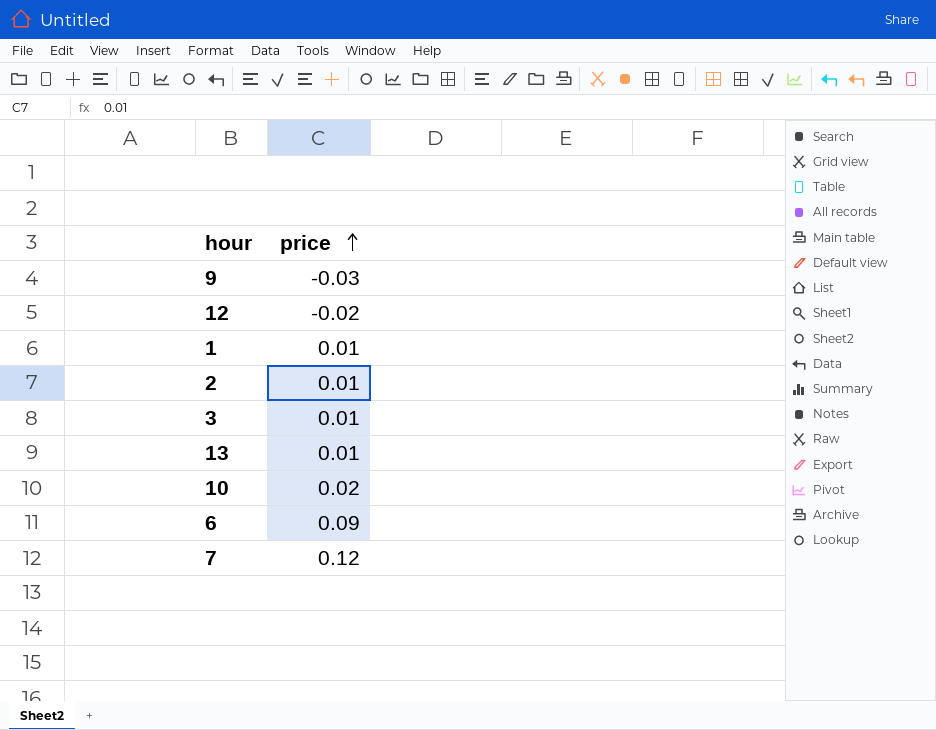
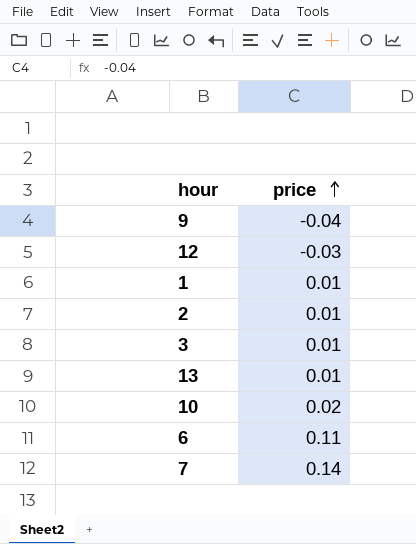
9 | price: -0.03 -> -0.04
12 | price: -0.02 -> -0.03
6 | price: 0.09 -> 0.11
7 | price: 0.12 -> 0.14

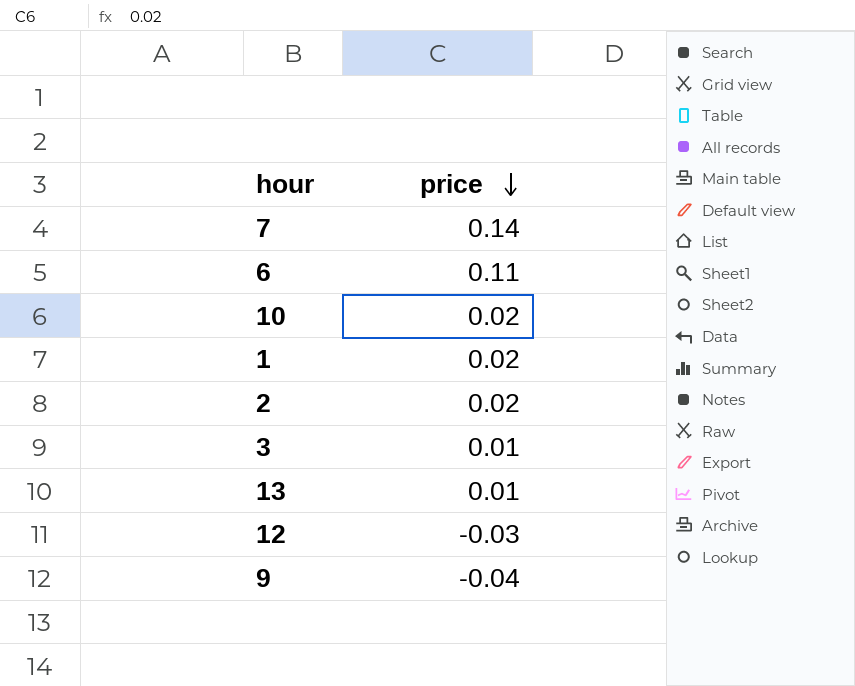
row order: price ascending -> price descending
1 | price: 0.01 -> 0.02
2 | price: 0.01 -> 0.02

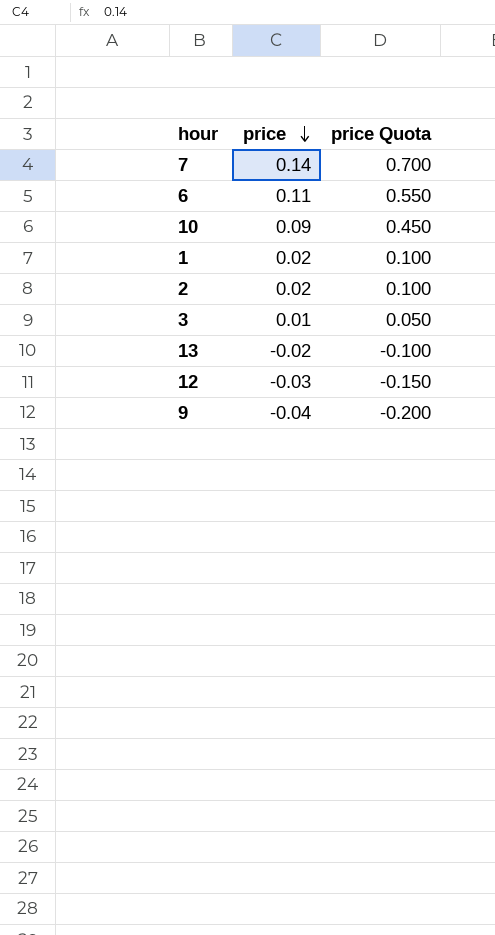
column price Quota | formula: none -> [price] * 5
10 | price: 0.02 -> 0.09
13 | price: 0.01 -> -0.02

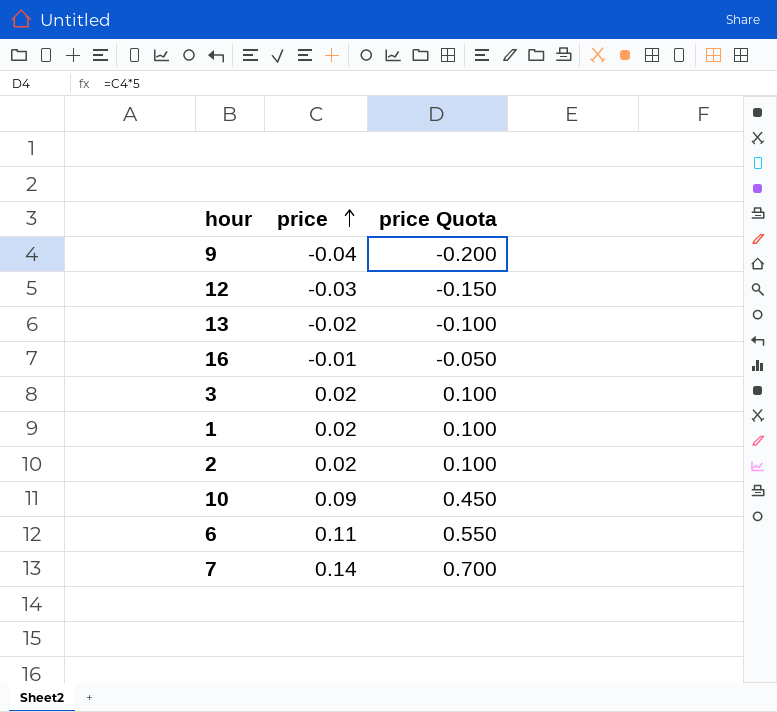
row order: price descending -> price ascending
row 16: none -> -0.01 | -0.050
3 | price: 0.01 -> 0.02
3 | price Quota: 0.050 -> 0.100

